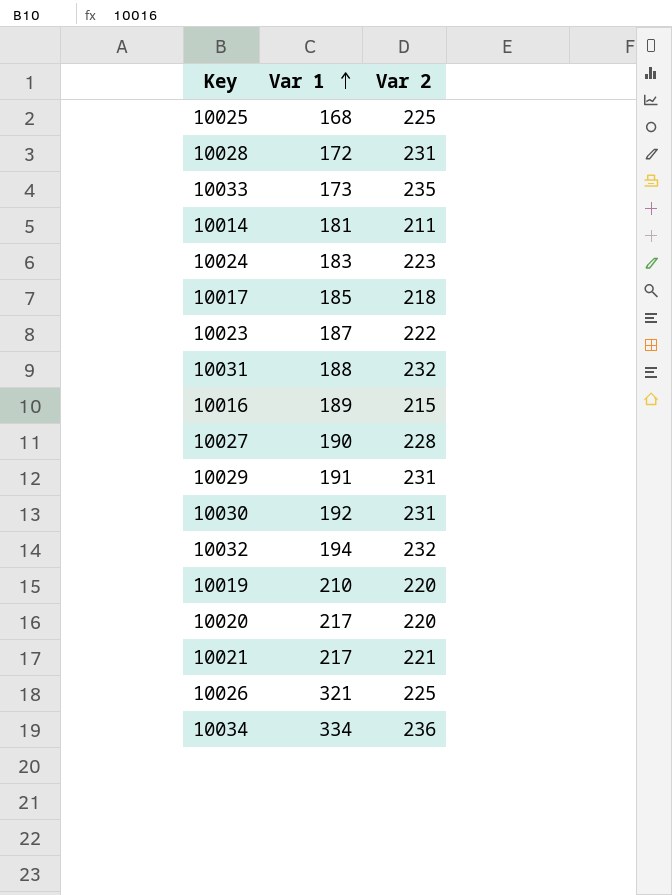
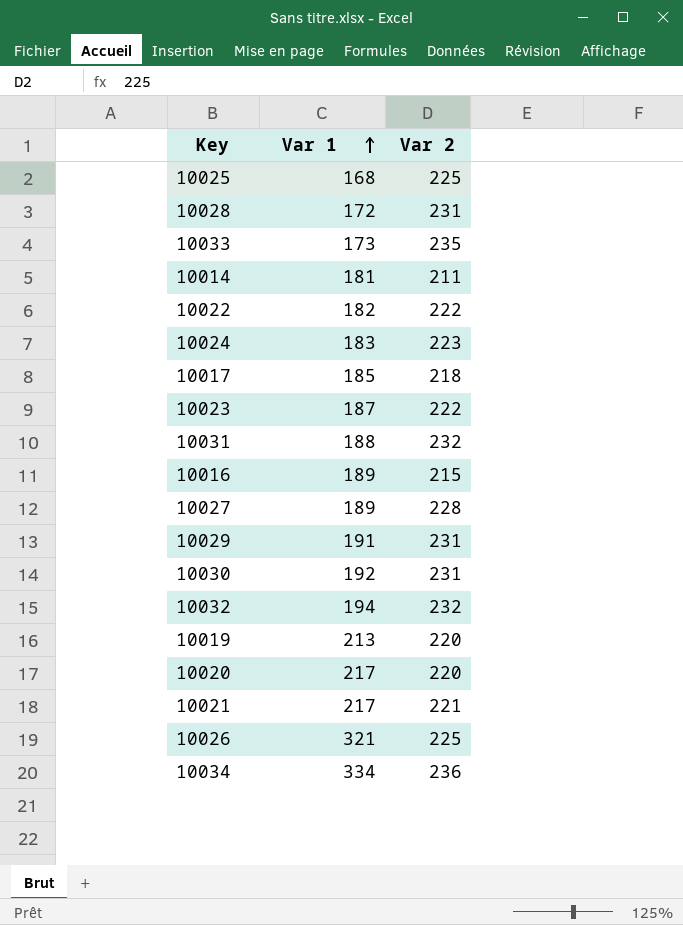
row 10022: none -> 182 | 222
10027 | Var 1: 190 -> 189
10019 | Var 1: 210 -> 213

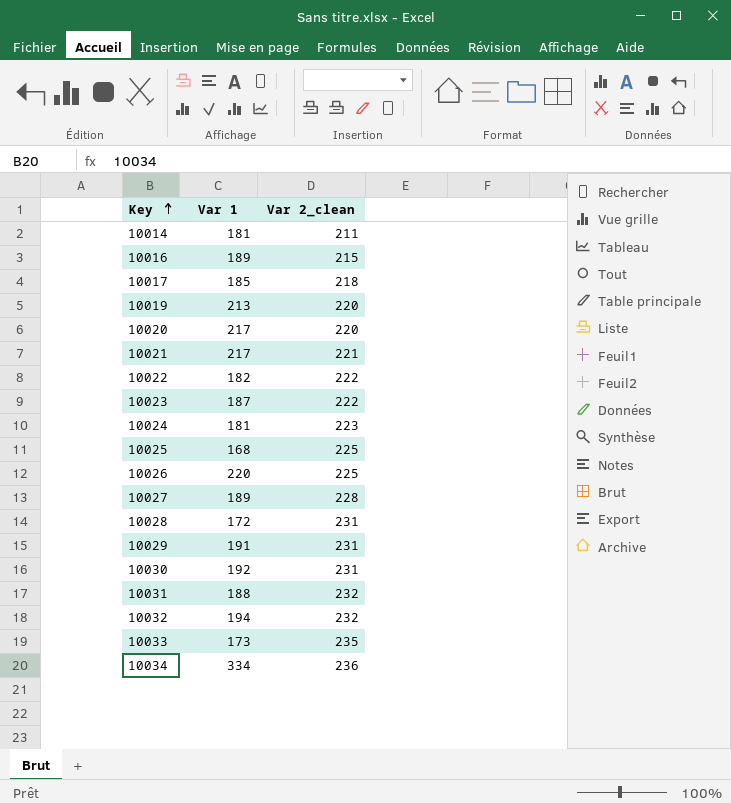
row order: Var 1 ascending -> Key ascending
column name: Var 2 -> Var 2_clean
10024 | Var 1: 183 -> 181
10026 | Var 1: 321 -> 220

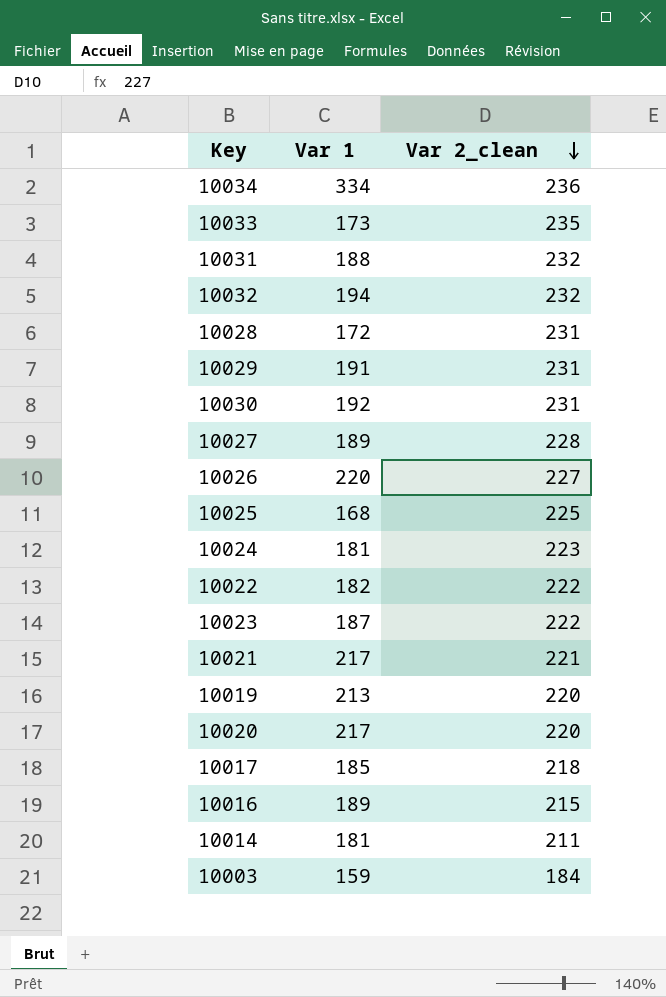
row order: Key ascending -> Var 2_clean descending
10026 | Var 2_clean: 225 -> 227
row 10003: none -> 159 | 184

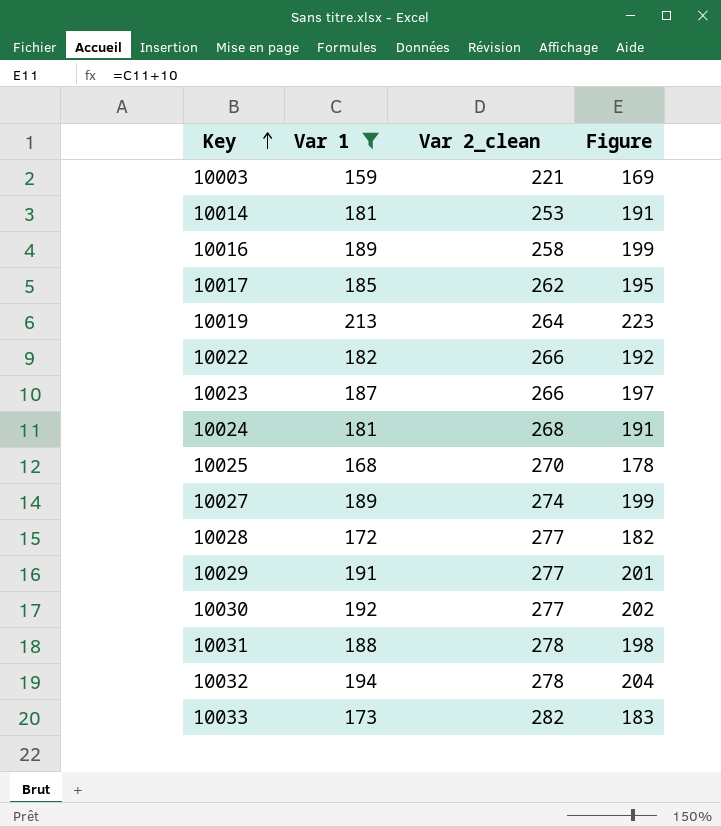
filter: none -> Var 1 <= 213
row order: Var 2_clean descending -> Key ascending
column Figure | formula: none -> [Var 1] + 10
10003 | Var 2_clean: 184 -> 221
10014 | Var 2_clean: 211 -> 253
10016 | Var 2_clean: 215 -> 258
10017 | Var 2_clean: 218 -> 262
10019 | Var 2_clean: 220 -> 264
10022 | Var 2_clean: 222 -> 266
10023 | Var 2_clean: 222 -> 266
10024 | Var 2_clean: 223 -> 268
10025 | Var 2_clean: 225 -> 270
10027 | Var 2_clean: 228 -> 274
10028 | Var 2_clean: 231 -> 277
10029 | Var 2_clean: 231 -> 277
10030 | Var 2_clean: 231 -> 277
10031 | Var 2_clean: 232 -> 278
10032 | Var 2_clean: 232 -> 278
10033 | Var 2_clean: 235 -> 282

